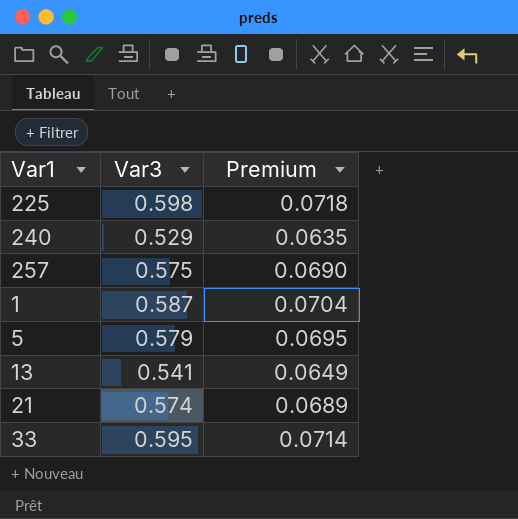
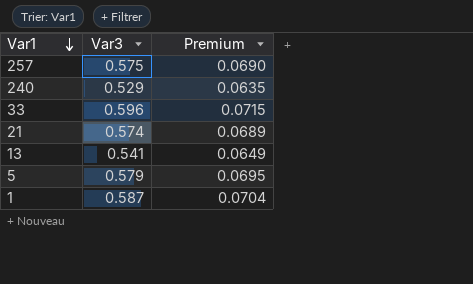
row order: none -> Var1 descending
row 225: 0.598 | 0.0718 -> none
33 | Var3: 0.595 -> 0.596
33 | Premium: 0.0714 -> 0.0715

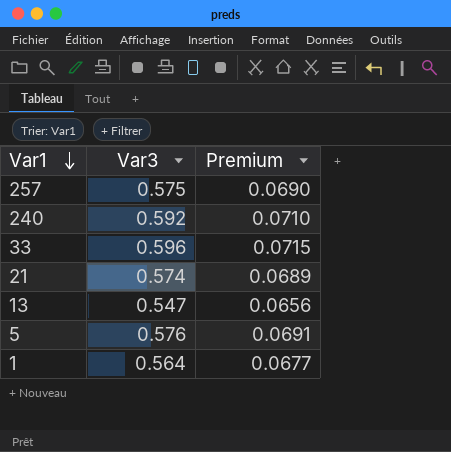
240 | Var3: 0.529 -> 0.592
240 | Premium: 0.0635 -> 0.0710
13 | Var3: 0.541 -> 0.547
13 | Premium: 0.0649 -> 0.0656
5 | Var3: 0.579 -> 0.576
5 | Premium: 0.0695 -> 0.0691
1 | Var3: 0.587 -> 0.564
1 | Premium: 0.0704 -> 0.0677

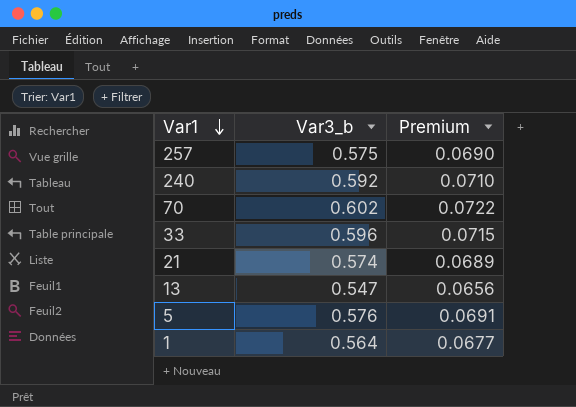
column name: Var3 -> Var3_b
row 70: none -> 0.602 | 0.0722

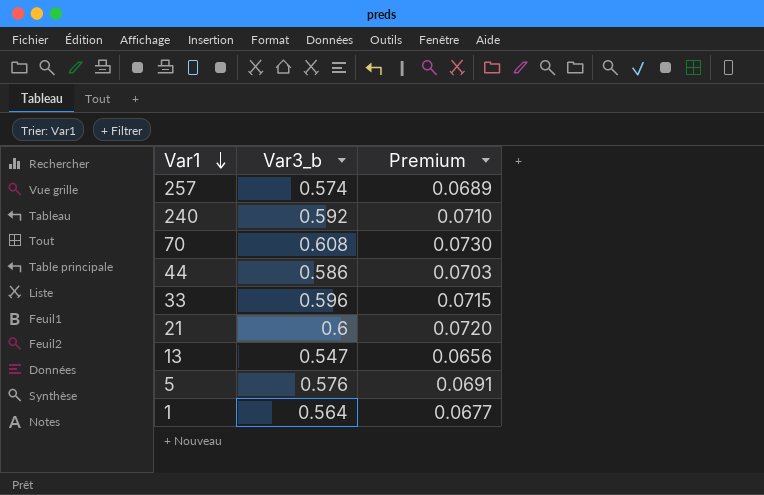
257 | Var3_b: 0.575 -> 0.574
257 | Premium: 0.0690 -> 0.0689
70 | Var3_b: 0.602 -> 0.608
70 | Premium: 0.0722 -> 0.0730
row 44: none -> 0.586 | 0.0703
21 | Var3_b: 0.574 -> 0.6
21 | Premium: 0.0689 -> 0.0720

